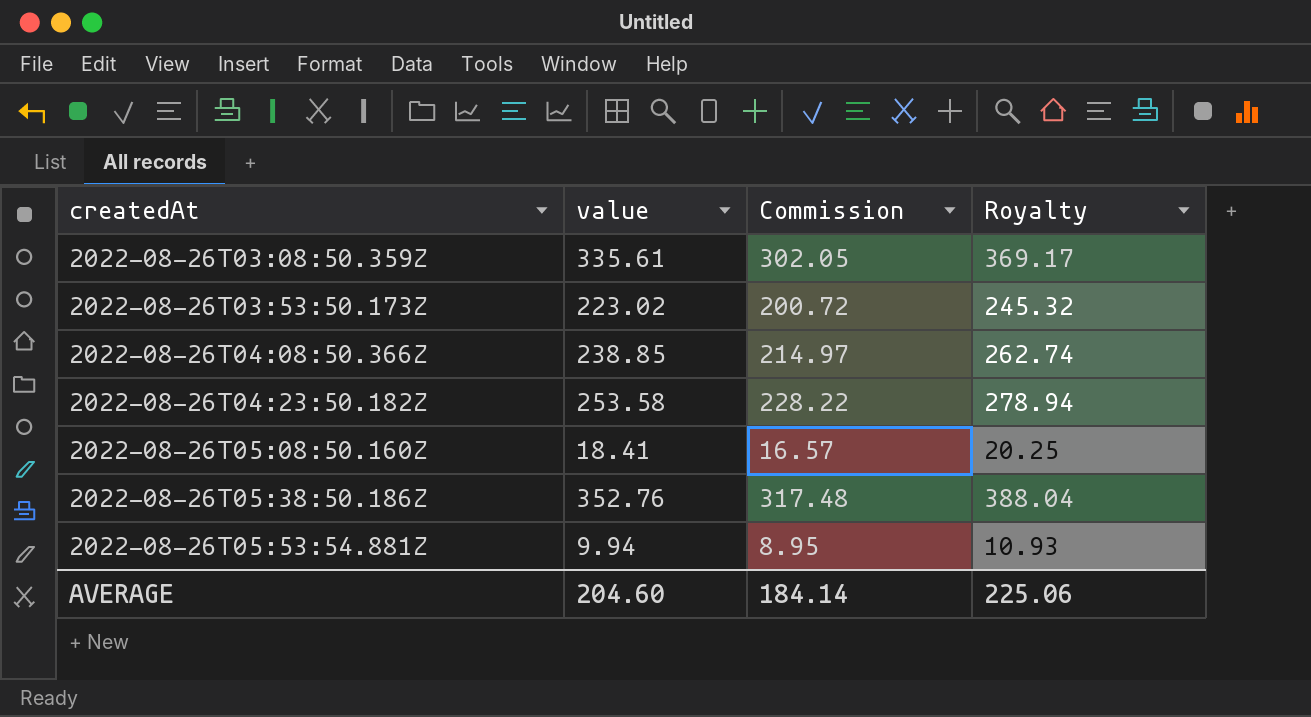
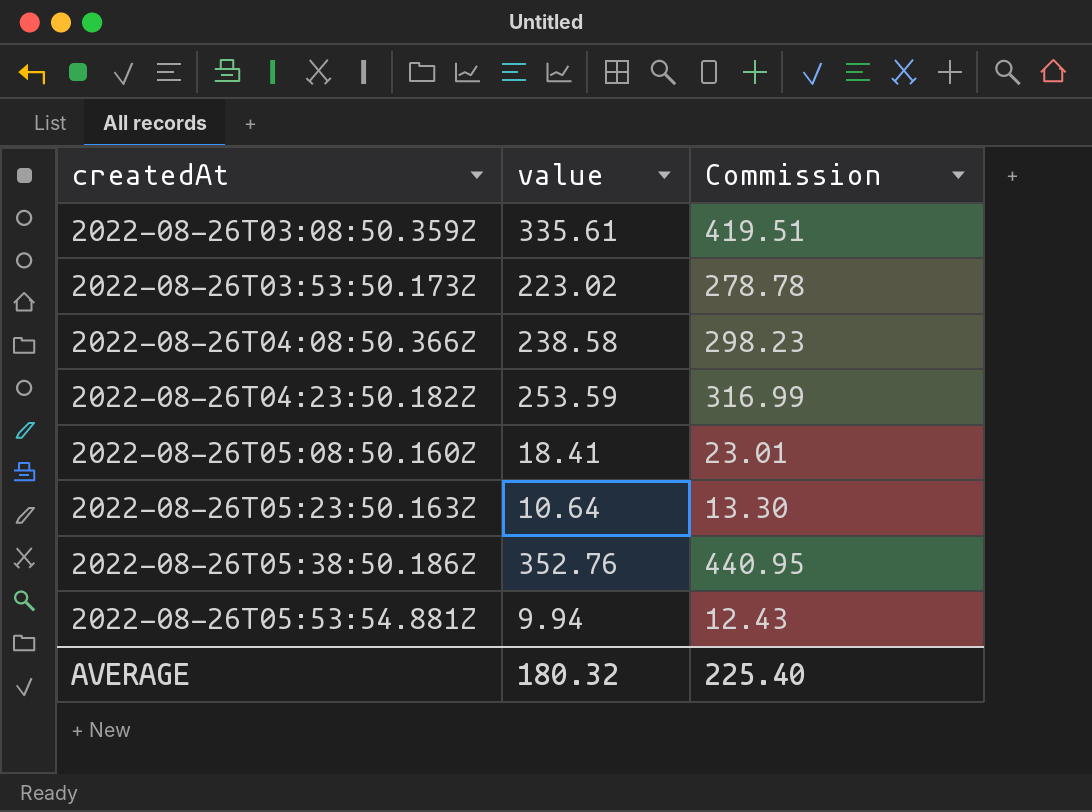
column Royalty | formula: [value] * 1.1 -> none
column Commission | formula: [value] * 0.9 -> [value] * 1.25
2022-08-26T04:08:50.366Z | value: 238.85 -> 238.58
2022-08-26T04:23:50.182Z | value: 253.58 -> 253.59
row 2022-08-26T05:23:50.163Z: none -> 10.64 | 13.30
AVERAGE | value: 204.60 -> 180.32
AVERAGE | Commission: 184.14 -> 225.40

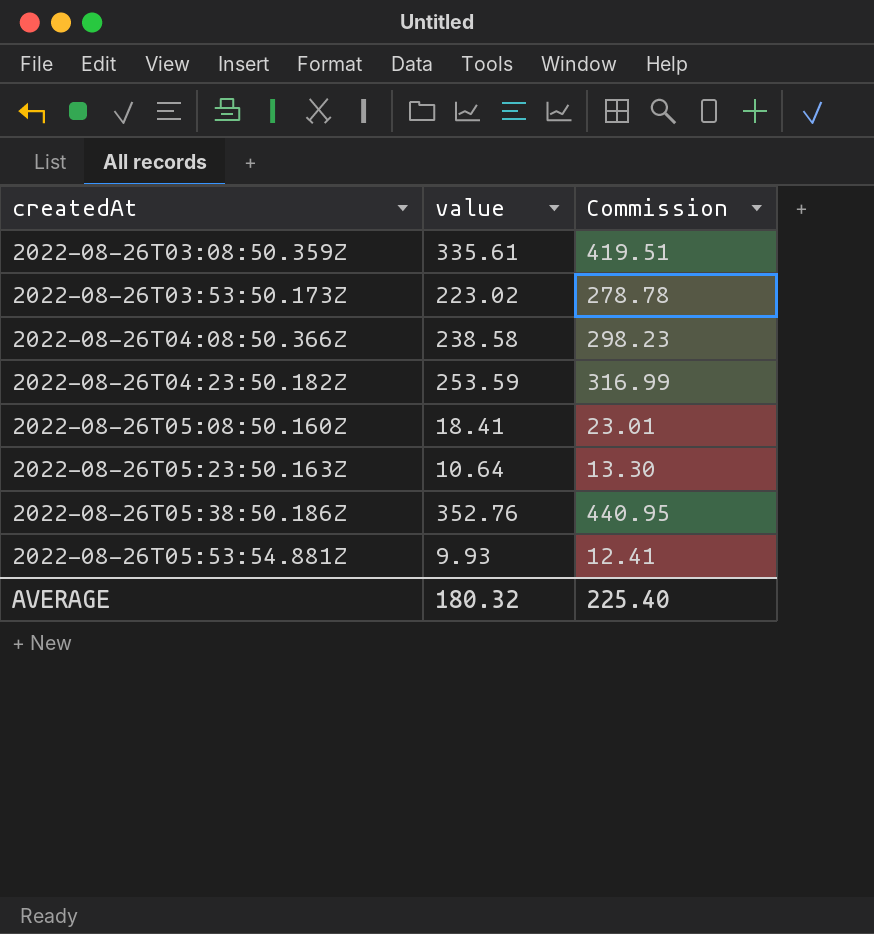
2022-08-26T05:53:54.881Z | value: 9.94 -> 9.93
2022-08-26T05:53:54.881Z | Commission: 12.43 -> 12.41

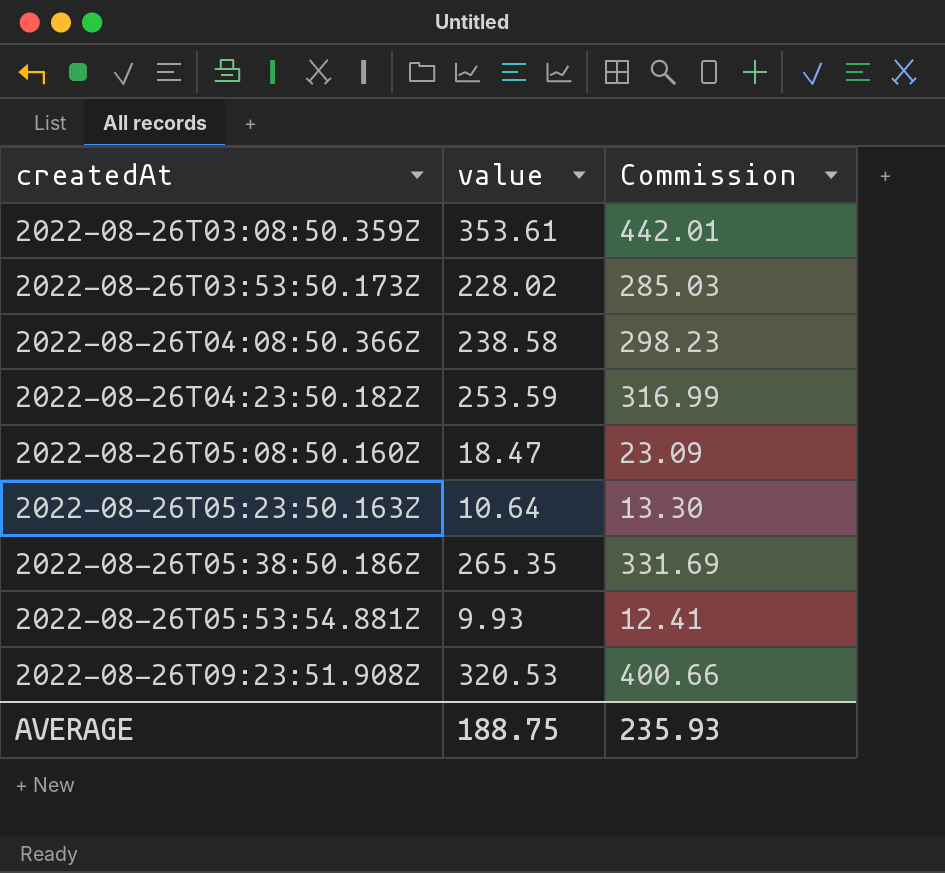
2022-08-26T03:08:50.359Z | value: 335.61 -> 353.61
2022-08-26T03:08:50.359Z | Commission: 419.51 -> 442.01
2022-08-26T03:53:50.173Z | value: 223.02 -> 228.02
2022-08-26T03:53:50.173Z | Commission: 278.78 -> 285.03
2022-08-26T05:08:50.160Z | value: 18.41 -> 18.47
2022-08-26T05:08:50.160Z | Commission: 23.01 -> 23.09
2022-08-26T05:38:50.186Z | value: 352.76 -> 265.35
2022-08-26T05:38:50.186Z | Commission: 440.95 -> 331.69
row 2022-08-26T09:23:51.908Z: none -> 320.53 | 400.66
AVERAGE | value: 180.32 -> 188.75
AVERAGE | Commission: 225.40 -> 235.93

